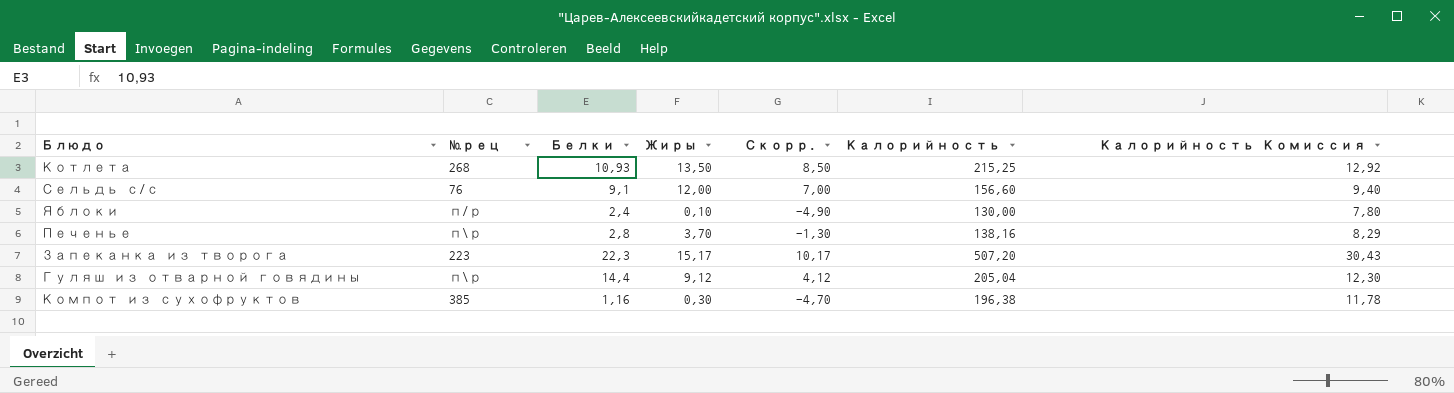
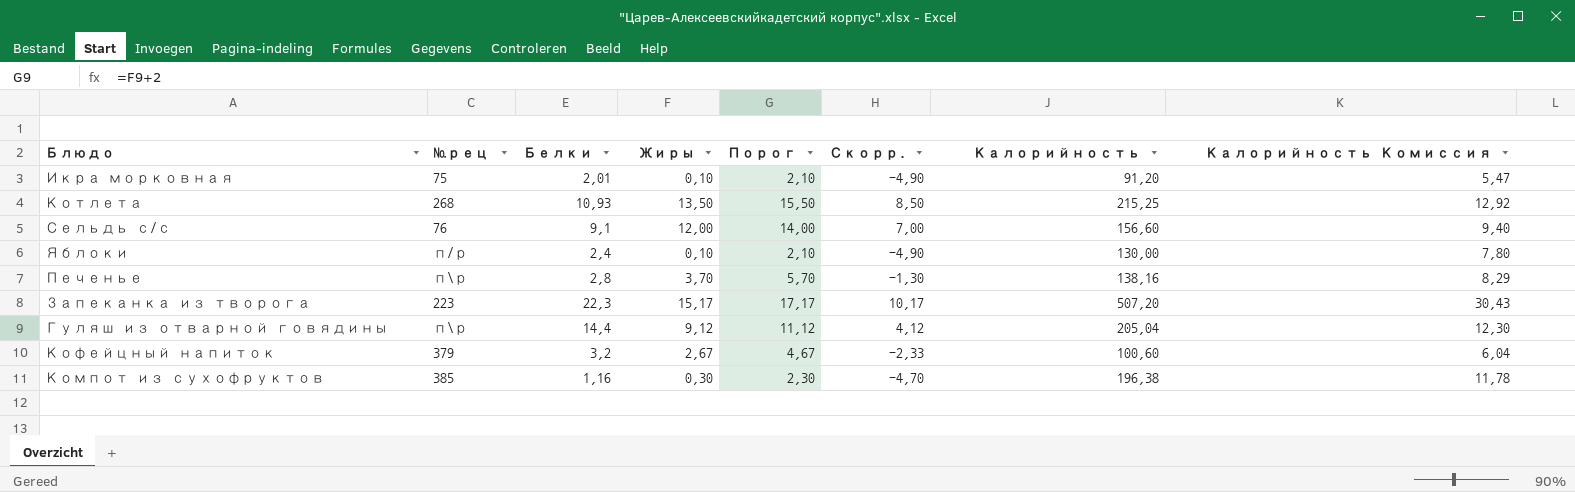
column Порог | formula: none -> [Жиры] + 2
row Икра морковная: none -> 75 | 2,01 | 0,10 | 2,10 | -4,90 | 91,20 | 5,47
row Кофейцный напиток: none -> 379 | 3,2 | 2,67 | 4,67 | -2,33 | 100,60 | 6,04

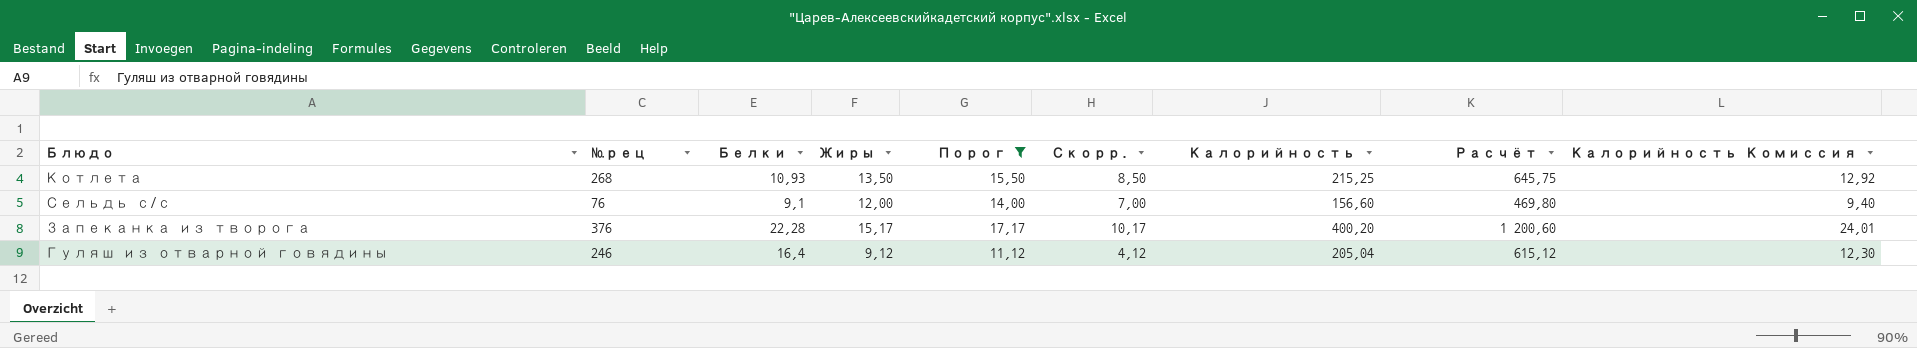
filter: none -> Порог >= 11,12
column Расчёт | formula: none -> [Калорийность] * 3
Запеканка из творога | №рец: 223 -> 376
Запеканка из творога | Белки: 22,3 -> 22,28
Запеканка из творога | Калорийность: 507,20 -> 400,20
Запеканка из творога | Калорийность Комиссия: 30,43 -> 24,01
Гуляш из отварной говядины | №рец: п\р -> 246
Гуляш из отварной говядины | Белки: 14,4 -> 16,4

